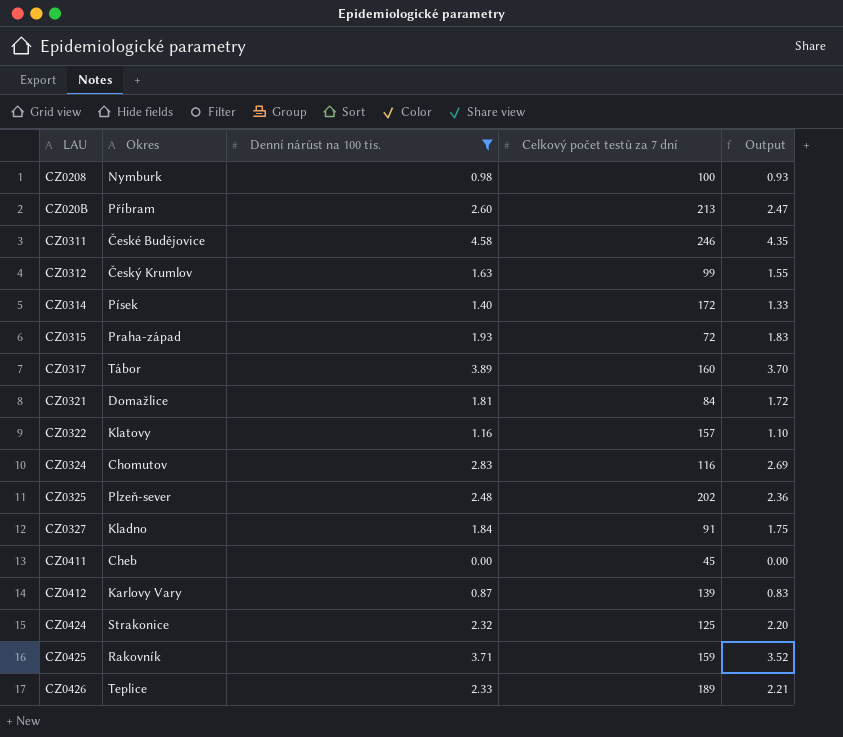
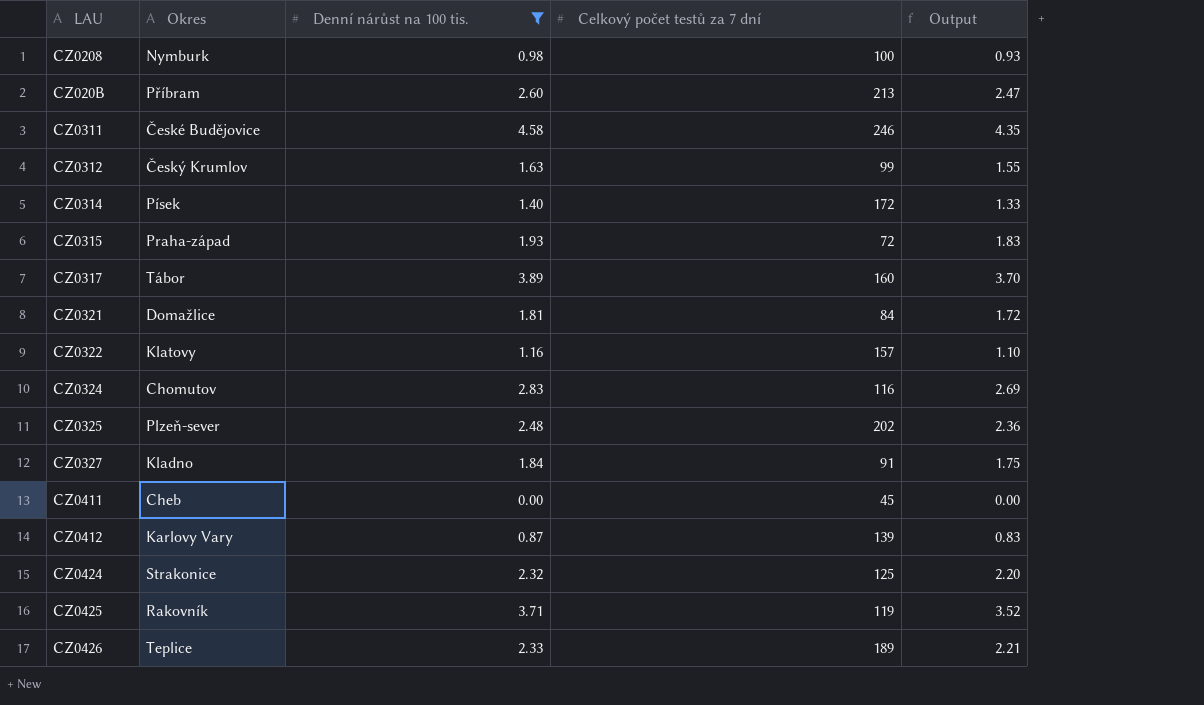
CZ0425 | Celkový počet testů za 7 dní: 159 -> 119

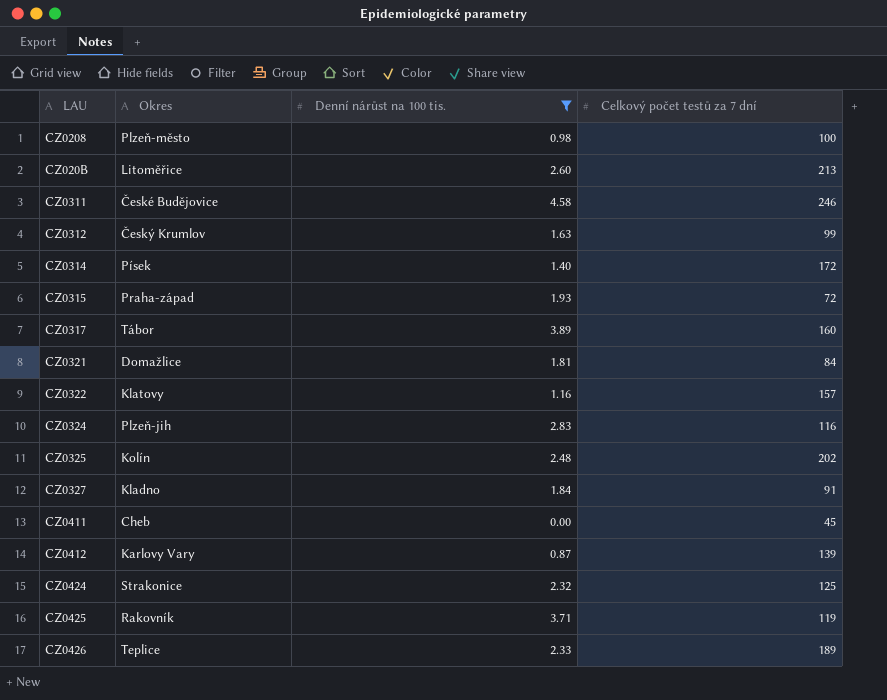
column Output | formula: [Denní nárůst na 100 tis.] * 0.95 -> none
CZ0208 | Okres: Nymburk -> Plzeň-město
CZ020B | Okres: Příbram -> Litoměřice
CZ0324 | Okres: Chomutov -> Plzeň-jih
CZ0325 | Okres: Plzeň-sever -> Kolín

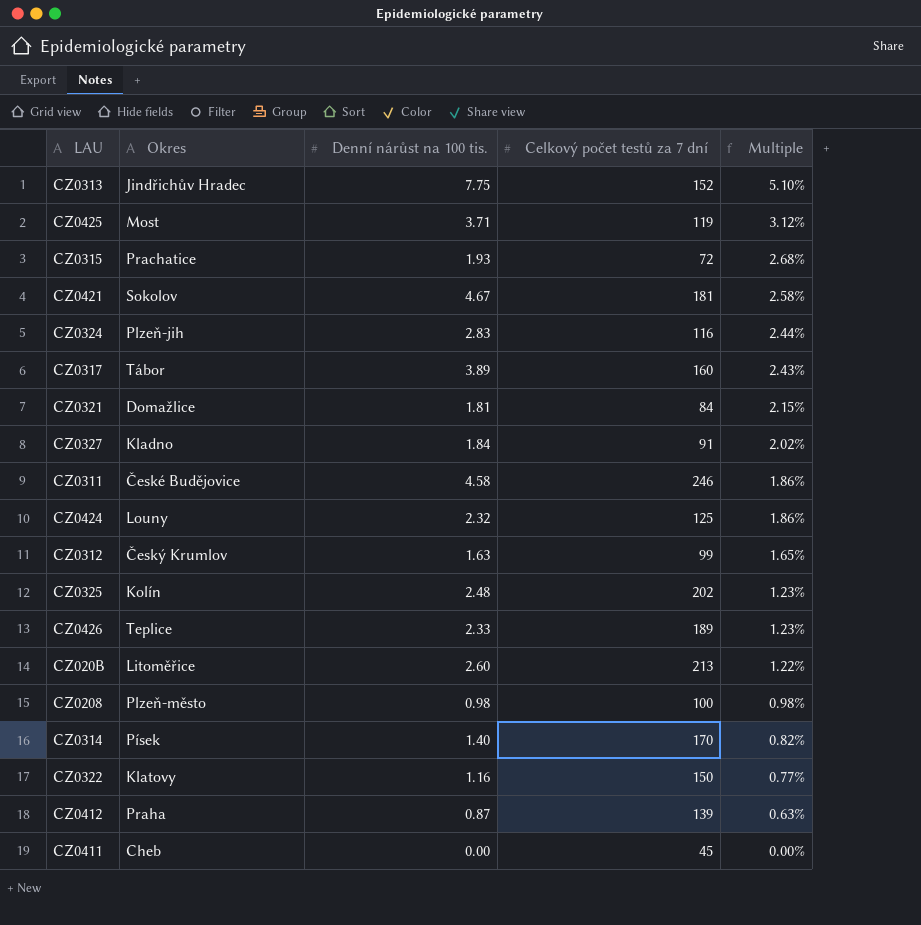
filter: Denní nárůst na 100 tis. <= 4.58 -> none
row order: none -> Multiple descending
column Multiple | formula: none -> [Denní nárůst na 100 tis.] / [Celkový počet testů za 7 dní]
CZ0425 | Okres: Rakovník -> Most
CZ0315 | Okres: Praha-západ -> Prachatice
CZ0424 | Okres: Strakonice -> Louny
CZ0314 | Celkový počet testů za 7 dní: 172 -> 170
CZ0322 | Celkový počet testů za 7 dní: 157 -> 150
CZ0412 | Okres: Karlovy Vary -> Praha

